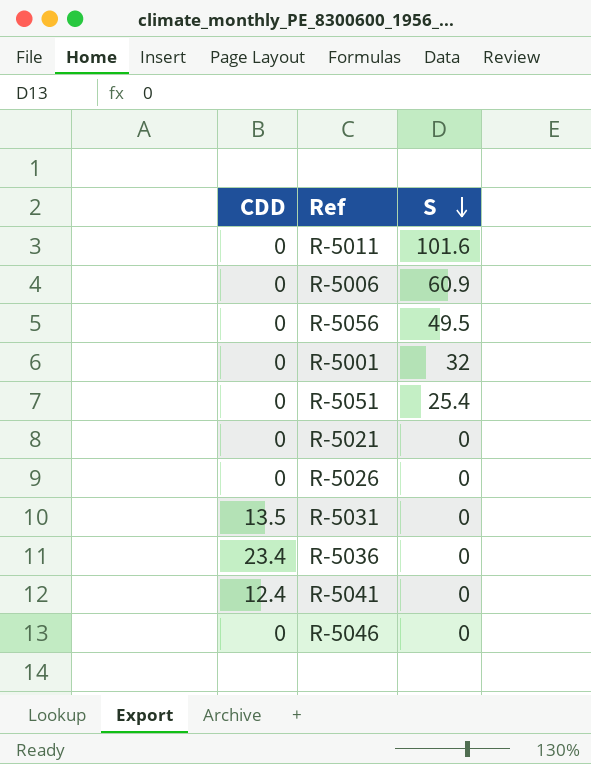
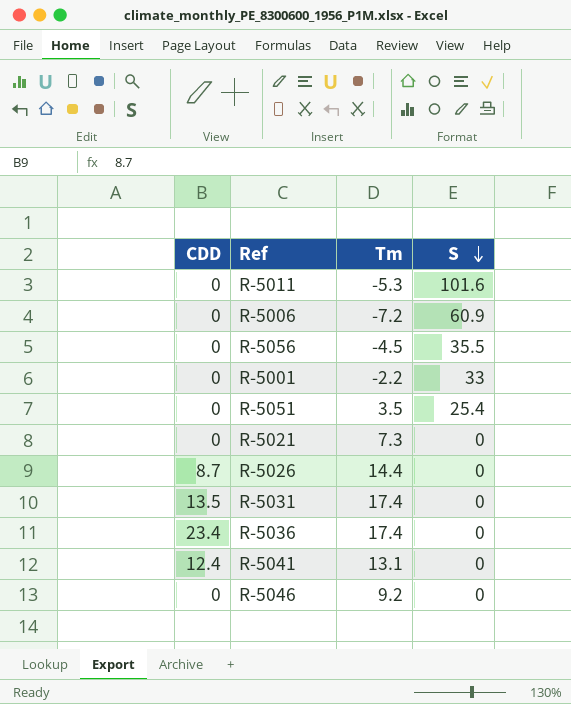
column Tm | position: none -> 3
R-5056 | S: 49.5 -> 35.5
R-5001 | S: 32 -> 33
R-5026 | CDD: 0 -> 8.7

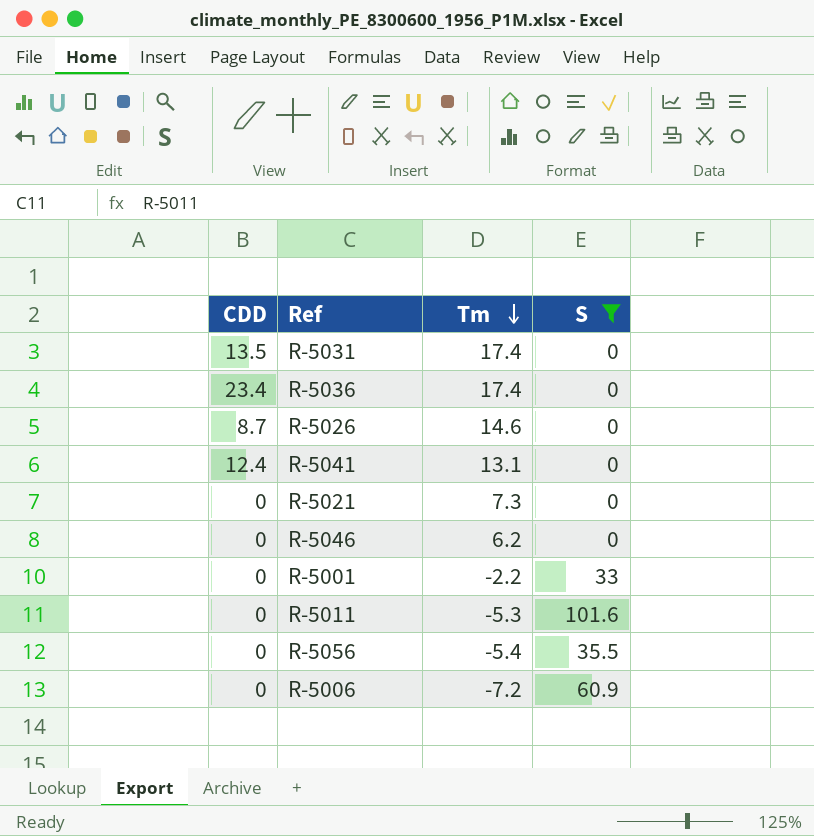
filter: none -> S != 25.4
row order: S descending -> Tm descending
R-5026 | Tm: 14.4 -> 14.6
R-5046 | Tm: 9.2 -> 6.2
R-5056 | Tm: -4.5 -> -5.4

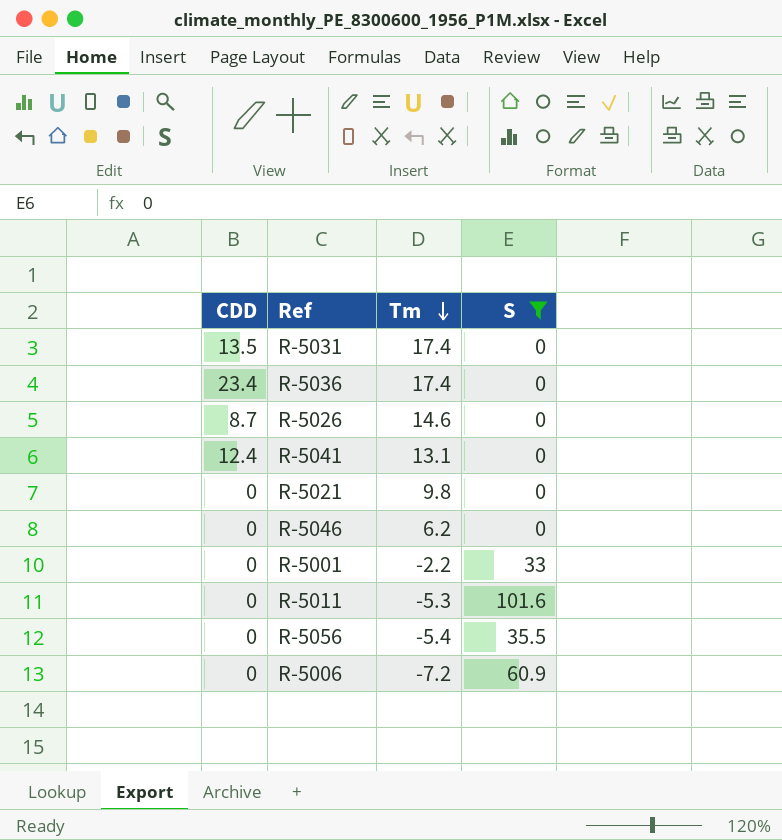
R-5021 | Tm: 7.3 -> 9.8

